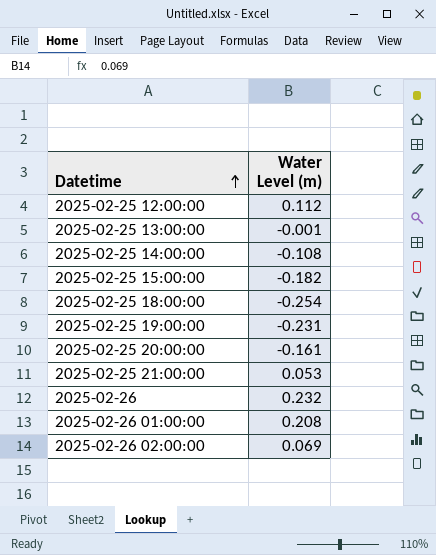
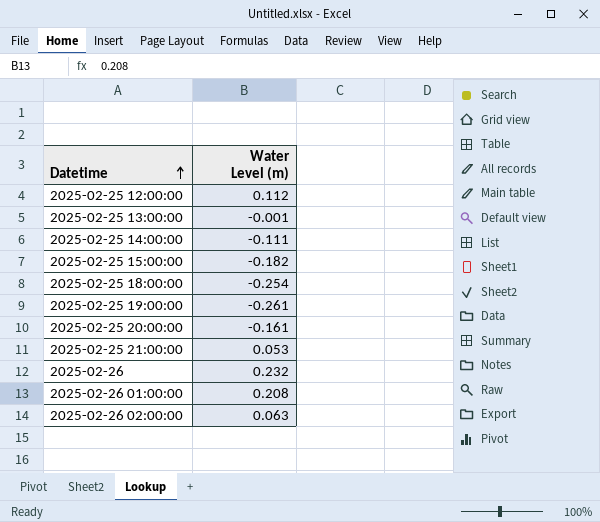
2025-02-25 14:00:00 | Water Level (m): -0.108 -> -0.111
2025-02-25 19:00:00 | Water Level (m): -0.231 -> -0.261
2025-02-26 02:00:00 | Water Level (m): 0.069 -> 0.063

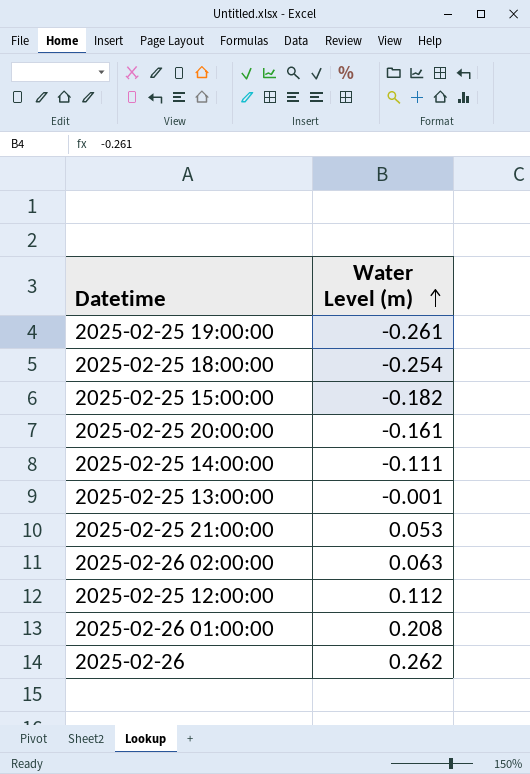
row order: Datetime ascending -> Water Level (m) ascending
2025-02-26 | Water Level (m): 0.232 -> 0.262

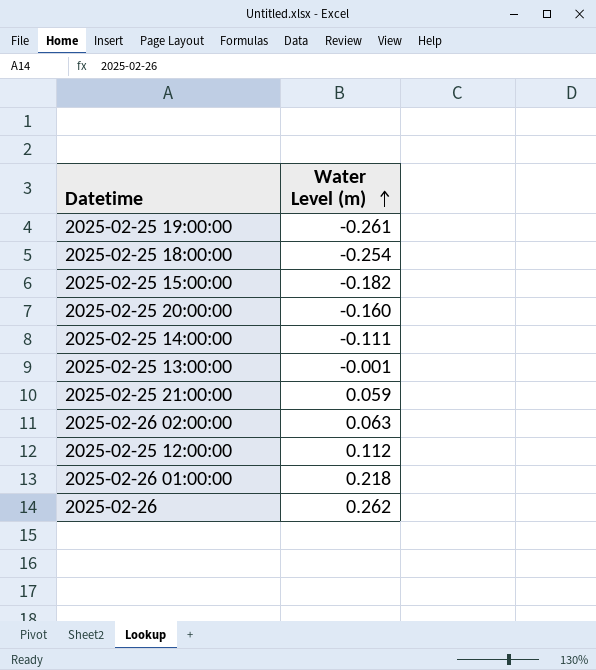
2025-02-25 20:00:00 | Water Level (m): -0.161 -> -0.160
2025-02-25 21:00:00 | Water Level (m): 0.053 -> 0.059
2025-02-26 01:00:00 | Water Level (m): 0.208 -> 0.218

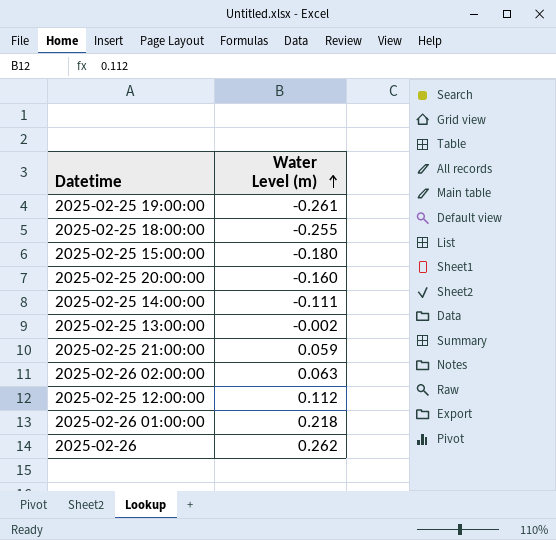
2025-02-25 18:00:00 | Water Level (m): -0.254 -> -0.255
2025-02-25 15:00:00 | Water Level (m): -0.182 -> -0.180
2025-02-25 13:00:00 | Water Level (m): -0.001 -> -0.002

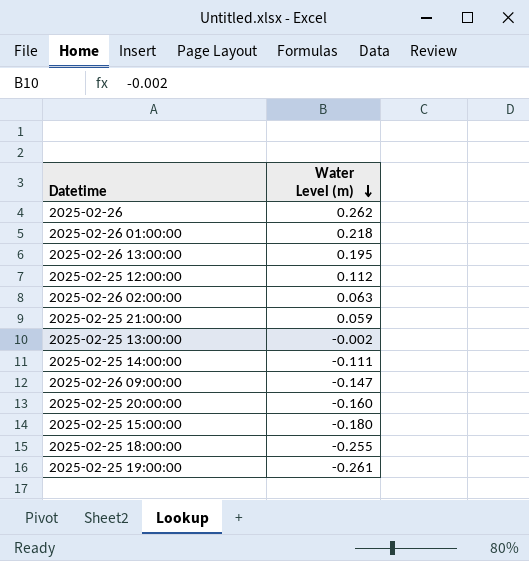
row order: Water Level (m) ascending -> Water Level (m) descending
row 2025-02-26 13:00:00: none -> 0.195
row 2025-02-26 09:00:00: none -> -0.147

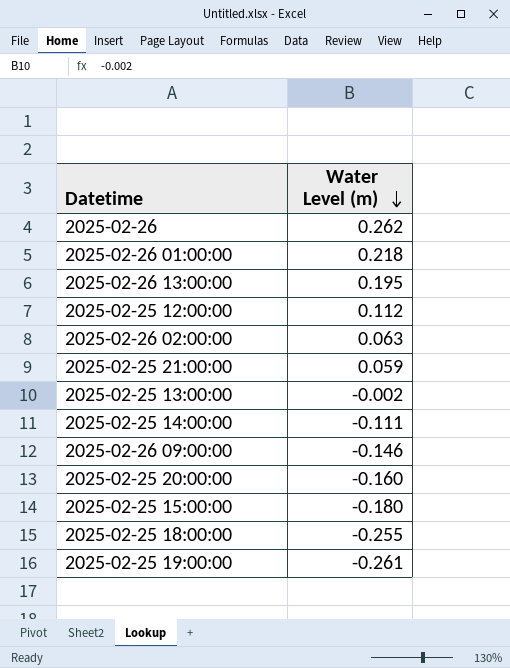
2025-02-26 09:00:00 | Water Level (m): -0.147 -> -0.146

